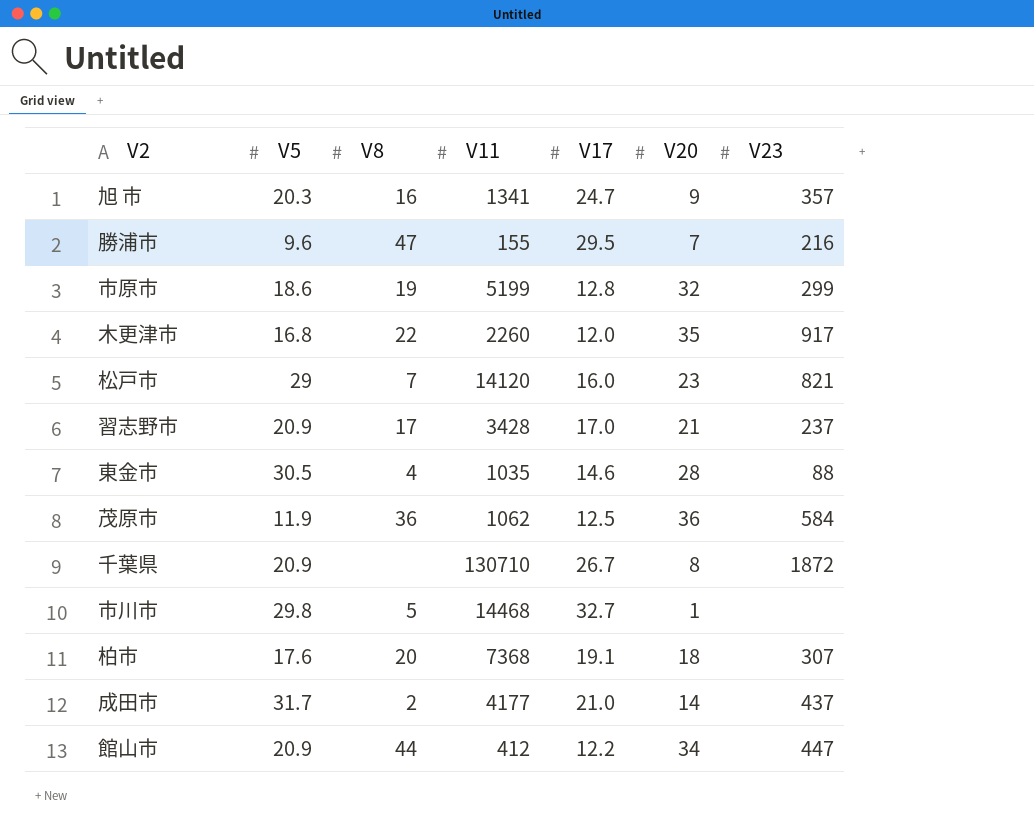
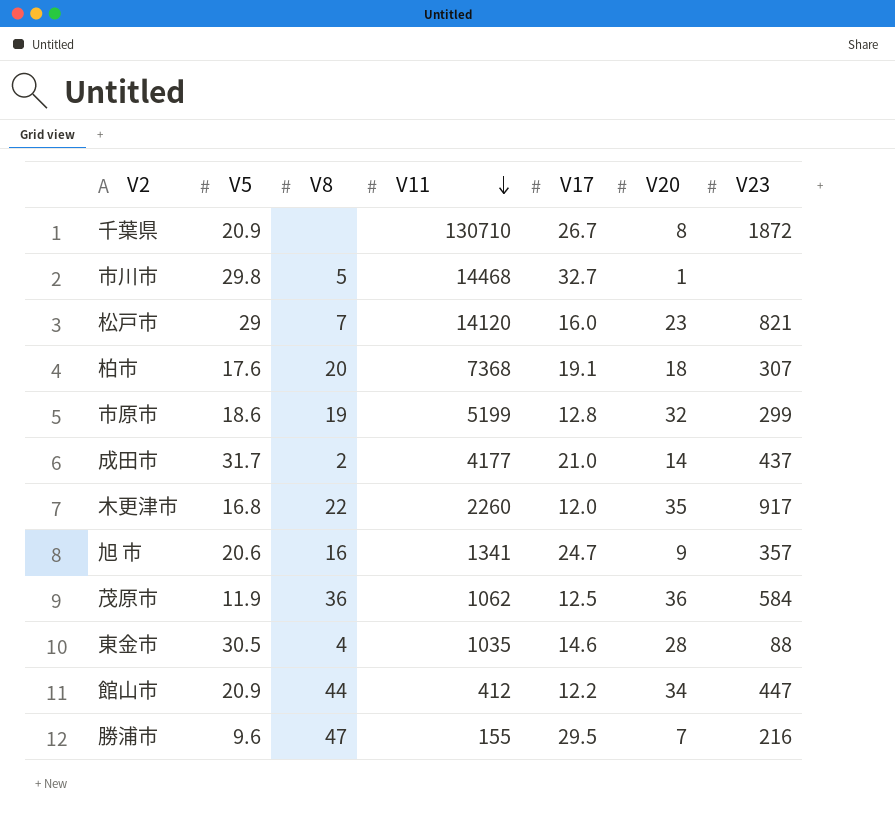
row order: none -> V11 descending
row 習志野市: 20.9 | 17 | 3428 | 17.0 | 21 | 237 -> none
旭 市 | V5: 20.3 -> 20.6

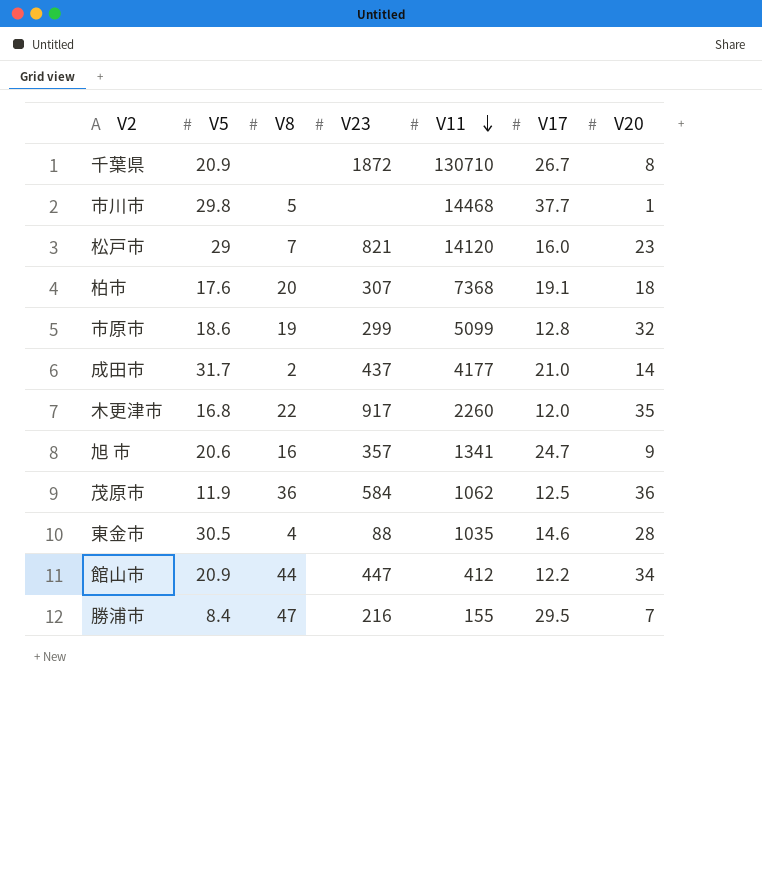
column V23 | position: 7 -> 4
市川市 | V17: 32.7 -> 37.7
市原市 | V11: 5199 -> 5099
勝浦市 | V5: 9.6 -> 8.4

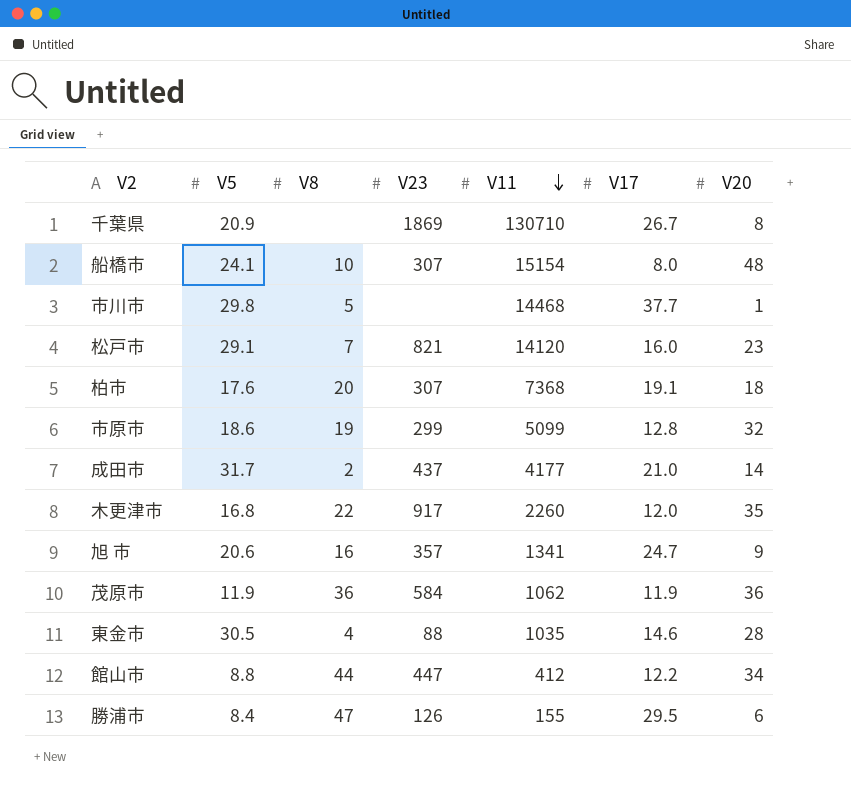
千葉県 | V23: 1872 -> 1869
row 船橋市: none -> 24.1 | 10 | 307 | 15154 | 8.0 | 48
松戸市 | V5: 29 -> 29.1
茂原市 | V17: 12.5 -> 11.9
館山市 | V5: 20.9 -> 8.8
勝浦市 | V23: 216 -> 126
勝浦市 | V20: 7 -> 6

